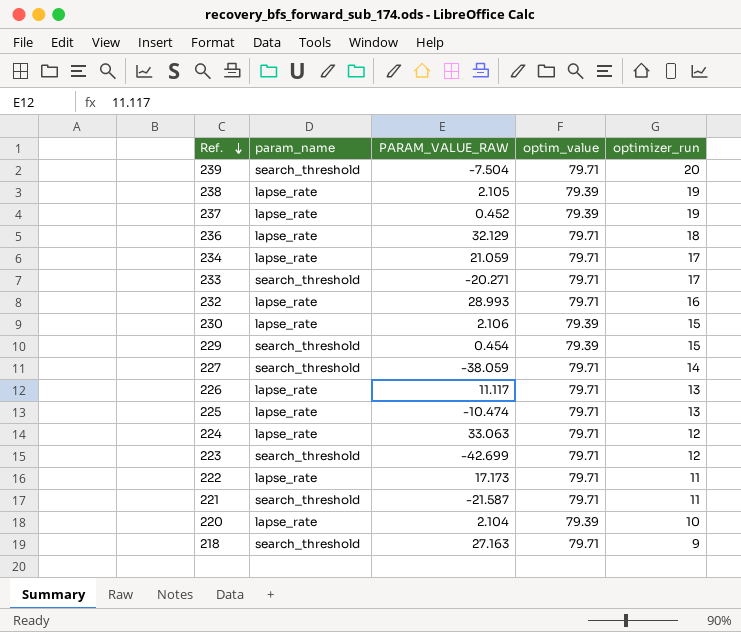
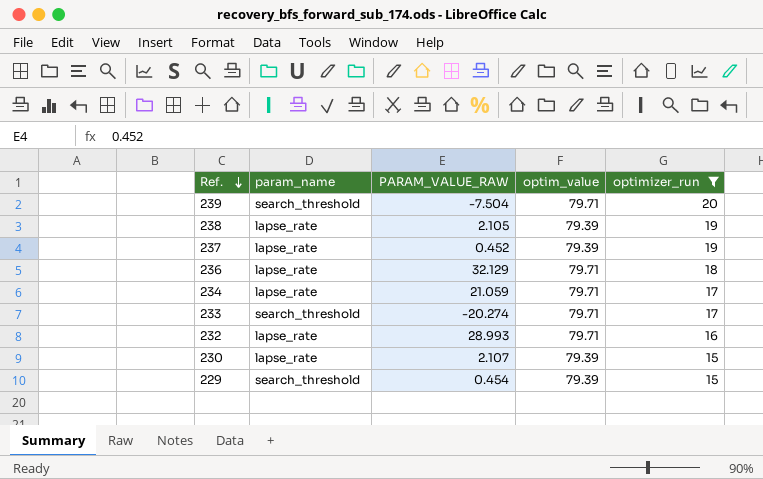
filter: none -> optimizer_run >= 15
233 | PARAM_VALUE_RAW: -20.271 -> -20.274
230 | PARAM_VALUE_RAW: 2.106 -> 2.107

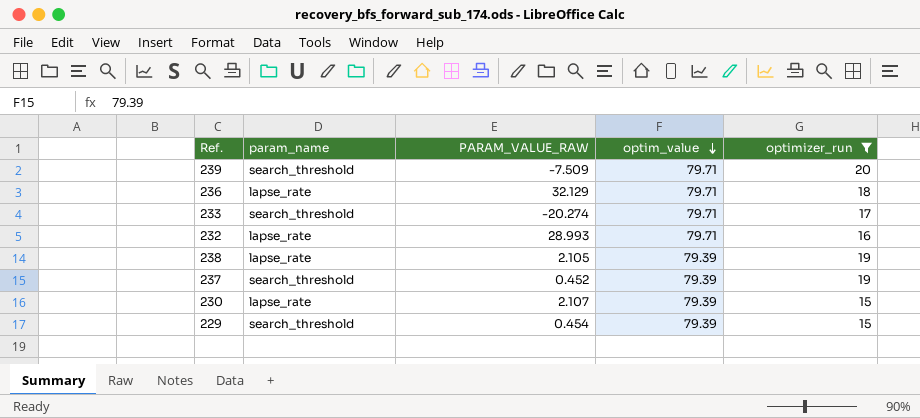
row order: Ref. descending -> optim_value descending
row 234: lapse_rate | 21.059 | 79.71 | 17 -> none
239 | PARAM_VALUE_RAW: -7.504 -> -7.509
237 | param_name: lapse_rate -> search_threshold

